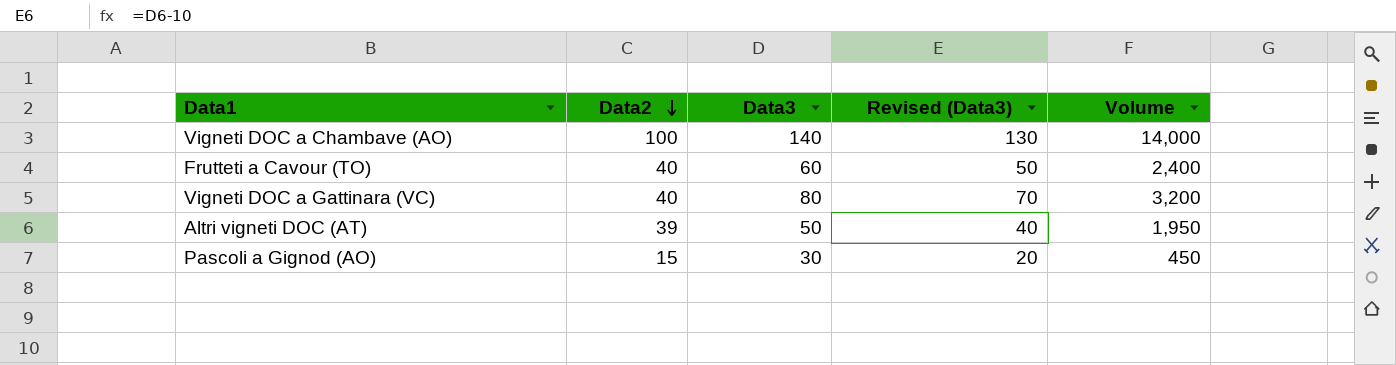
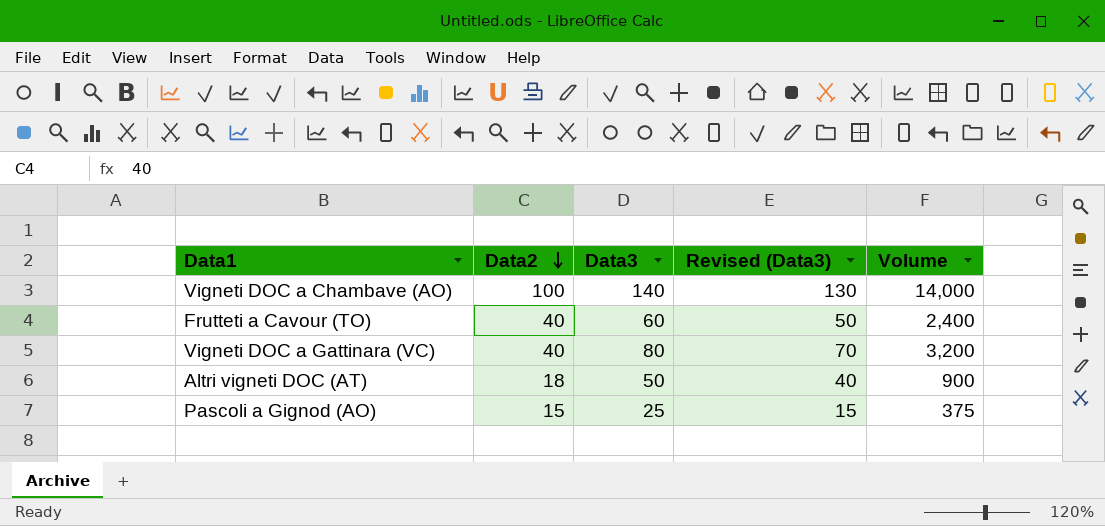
Altri vigneti DOC (AT) | Data2: 39 -> 18
Altri vigneti DOC (AT) | Volume: 1,950 -> 900
Pascoli a Gignod (AO) | Data3: 30 -> 25
Pascoli a Gignod (AO) | Revised (Data3): 20 -> 15
Pascoli a Gignod (AO) | Volume: 450 -> 375

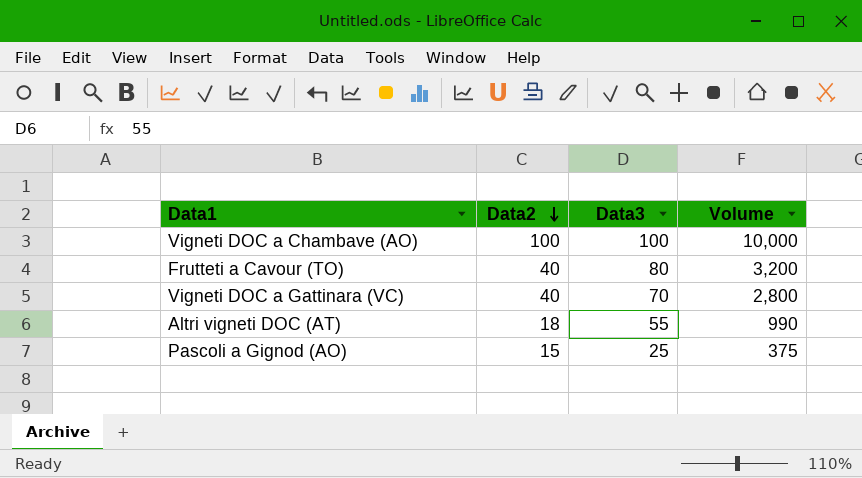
column Revised (Data3) | formula: [Data3] - 10 -> none
Vigneti DOC a Chambave (AO) | Data3: 140 -> 100
Vigneti DOC a Chambave (AO) | Volume: 14,000 -> 10,000
Frutteti a Cavour (TO) | Data3: 60 -> 80
Frutteti a Cavour (TO) | Volume: 2,400 -> 3,200
Vigneti DOC a Gattinara (VC) | Data3: 80 -> 70
Vigneti DOC a Gattinara (VC) | Volume: 3,200 -> 2,800
Altri vigneti DOC (AT) | Data3: 50 -> 55
Altri vigneti DOC (AT) | Volume: 900 -> 990

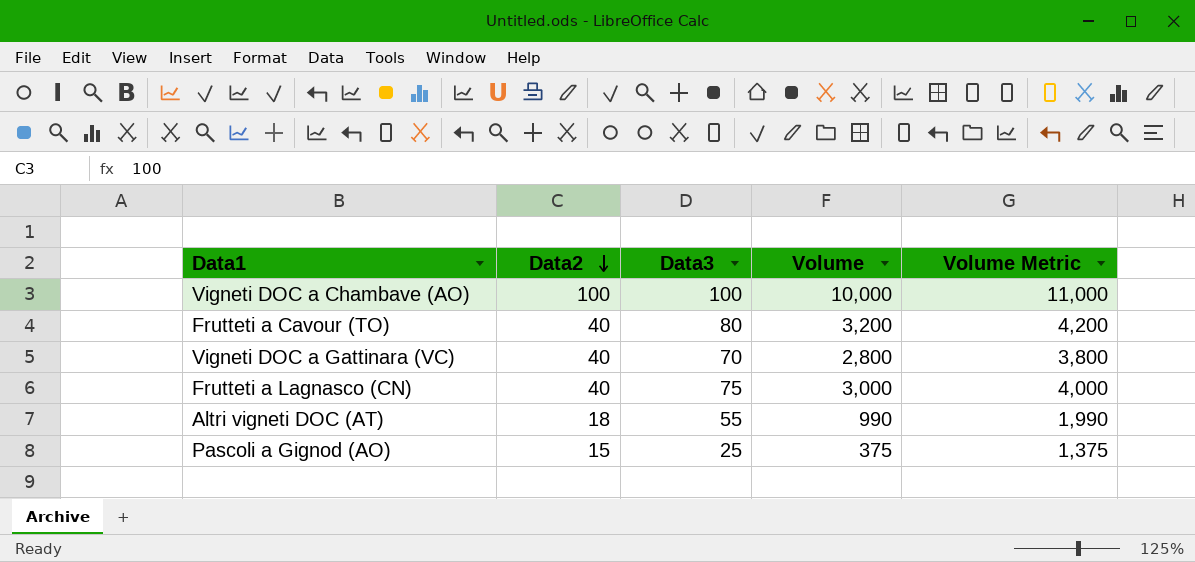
column Volume Metric | formula: none -> [Volume] + 1000
row Frutteti a Lagnasco (CN): none -> 40 | 75 | 3,000 | 4,000

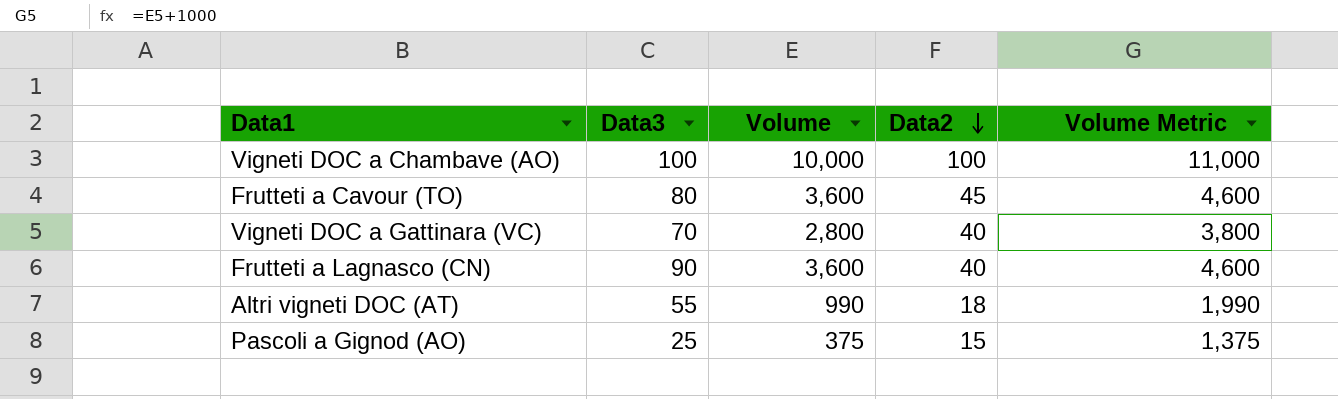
column Data2 | position: 2 -> 4
Frutteti a Cavour (TO) | Volume: 3,200 -> 3,600
Frutteti a Cavour (TO) | Data2: 40 -> 45
Frutteti a Cavour (TO) | Volume Metric: 4,200 -> 4,600
Frutteti a Lagnasco (CN) | Data3: 75 -> 90
Frutteti a Lagnasco (CN) | Volume: 3,000 -> 3,600
Frutteti a Lagnasco (CN) | Volume Metric: 4,000 -> 4,600

